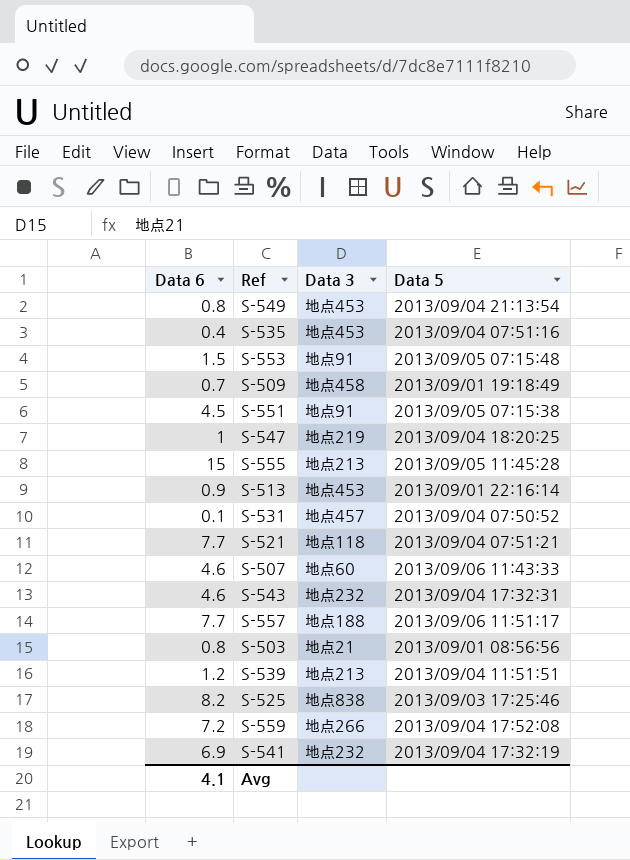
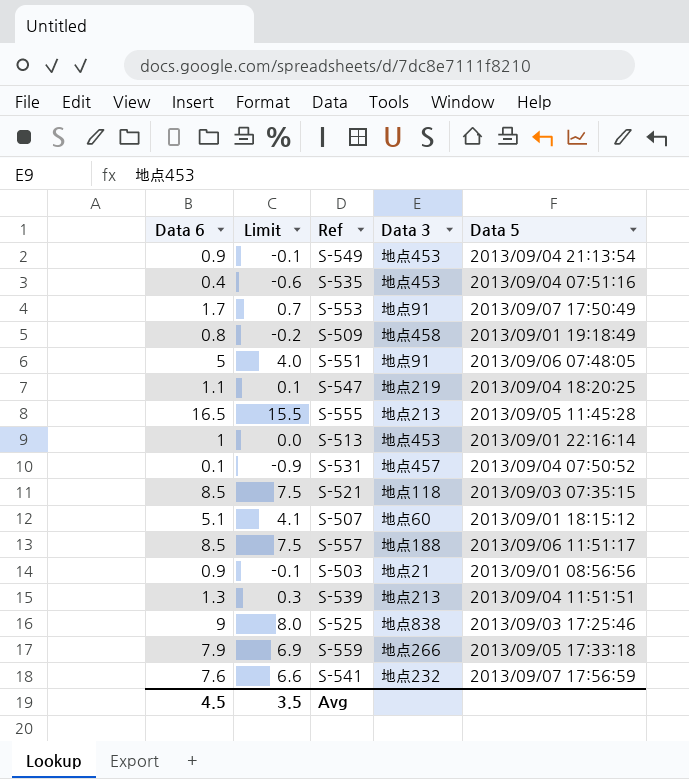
column Limit | formula: none -> [Data 6] - 1
row S-543: 4.6 | 地点232 | 2013/09/04 17:32:31 -> none
S-549 | Data 6: 0.8 -> 0.9
S-553 | Data 6: 1.5 -> 1.7
S-553 | Data 5: 2013/09/05 07:15:48 -> 2013/09/07 17:50:49
S-509 | Data 6: 0.7 -> 0.8
S-551 | Data 6: 4.5 -> 5
S-551 | Data 5: 2013/09/05 07:15:38 -> 2013/09/06 07:48:05
S-547 | Data 6: 1 -> 1.1
S-555 | Data 6: 15 -> 16.5
S-513 | Data 6: 0.9 -> 1
S-521 | Data 6: 7.7 -> 8.5
S-521 | Data 5: 2013/09/04 07:51:21 -> 2013/09/03 07:35:15
S-507 | Data 6: 4.6 -> 5.1
S-507 | Data 5: 2013/09/06 11:43:33 -> 2013/09/01 18:15:12
S-557 | Data 6: 7.7 -> 8.5
S-503 | Data 6: 0.8 -> 0.9
S-539 | Data 6: 1.2 -> 1.3
S-525 | Data 6: 8.2 -> 9
S-559 | Data 6: 7.2 -> 7.9
S-559 | Data 5: 2013/09/04 17:52:08 -> 2013/09/05 17:33:18
S-541 | Data 6: 6.9 -> 7.6
S-541 | Data 5: 2013/09/04 17:32:19 -> 2013/09/07 17:56:59
Avg | Data 6: 4.1 -> 4.5

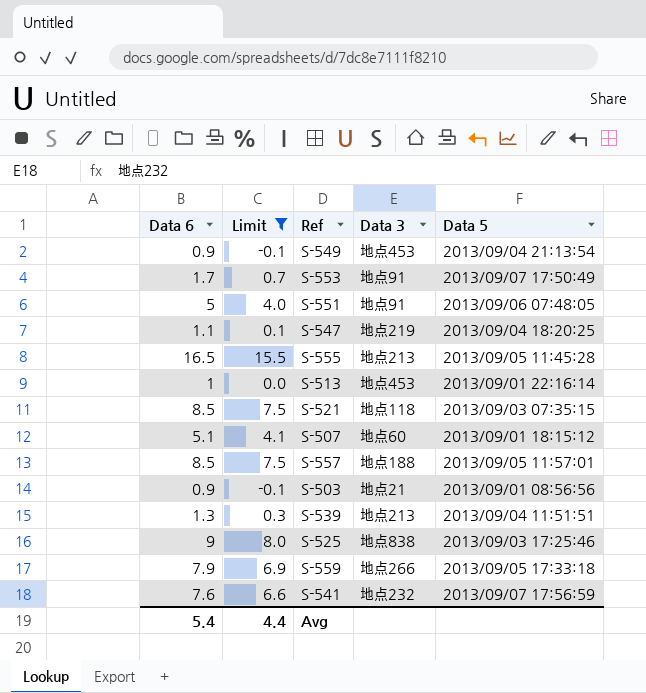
filter: none -> Limit >= -0.1
S-557 | Data 5: 2013/09/06 11:51:17 -> 2013/09/05 11:57:01
Avg | Data 6: 4.5 -> 5.4
Avg | Limit: 3.5 -> 4.4

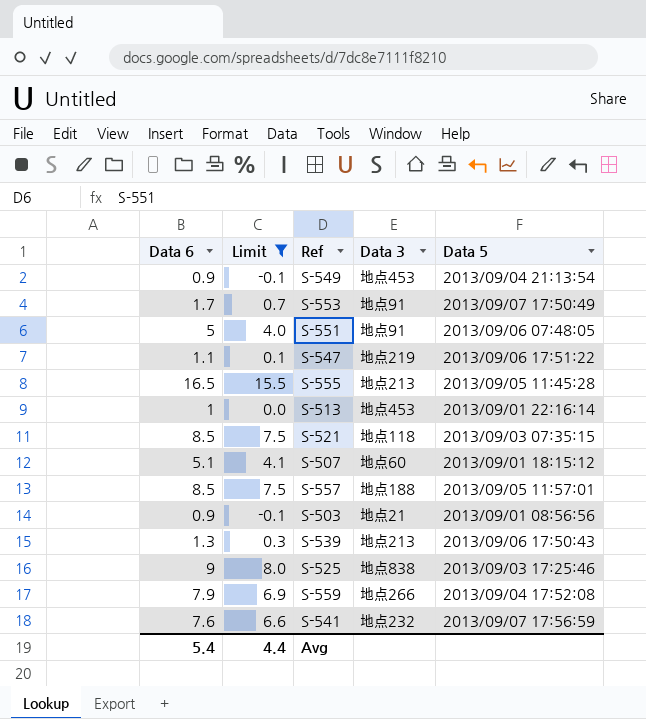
S-547 | Data 5: 2013/09/04 18:20:25 -> 2013/09/06 17:51:22
S-539 | Data 5: 2013/09/04 11:51:51 -> 2013/09/06 17:50:43
S-559 | Data 5: 2013/09/05 17:33:18 -> 2013/09/04 17:52:08

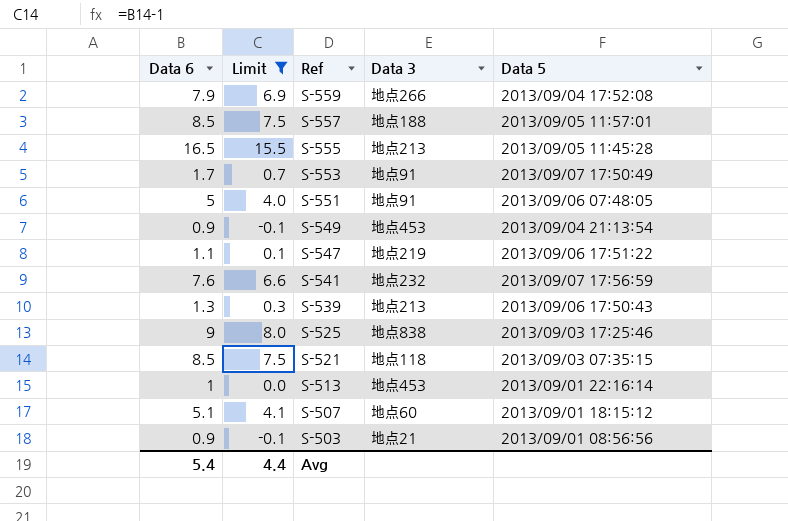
row order: none -> Ref descending

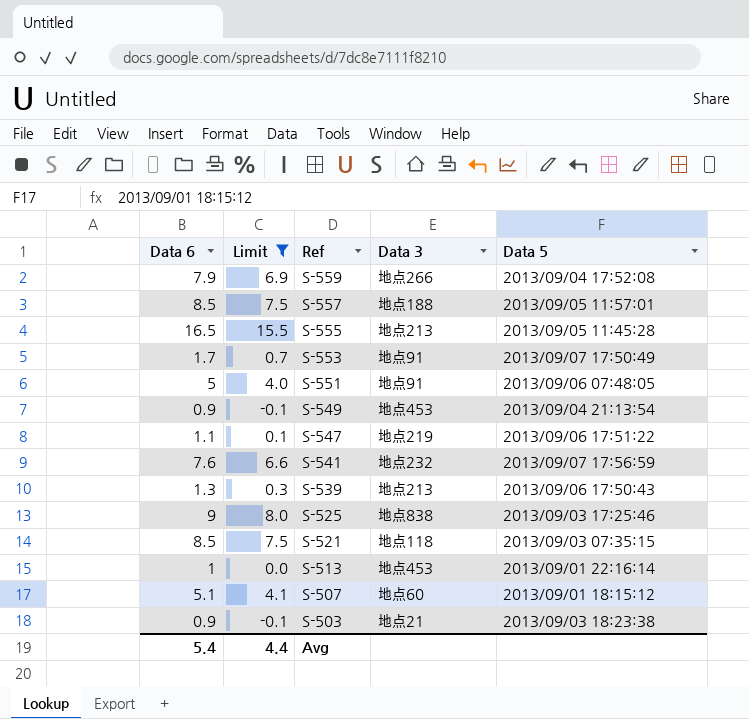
S-503 | Data 5: 2013/09/01 08:56:56 -> 2013/09/03 18:23:38

